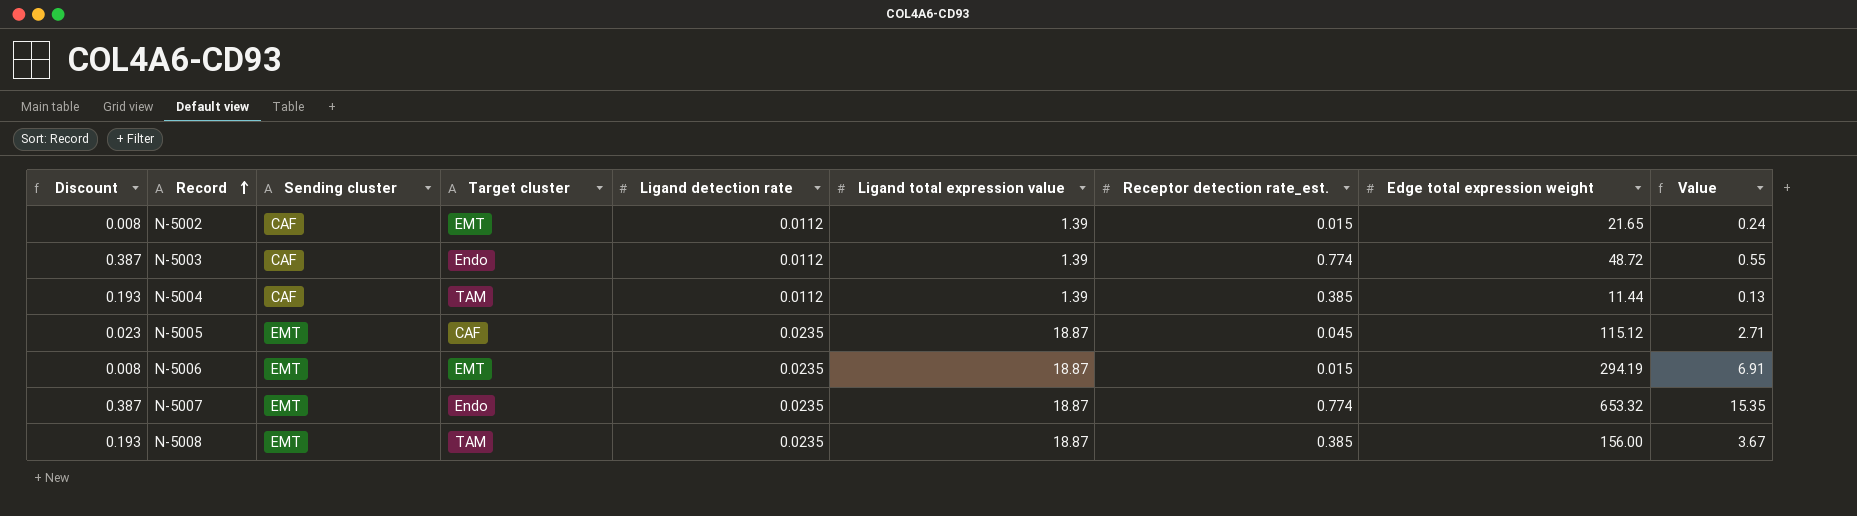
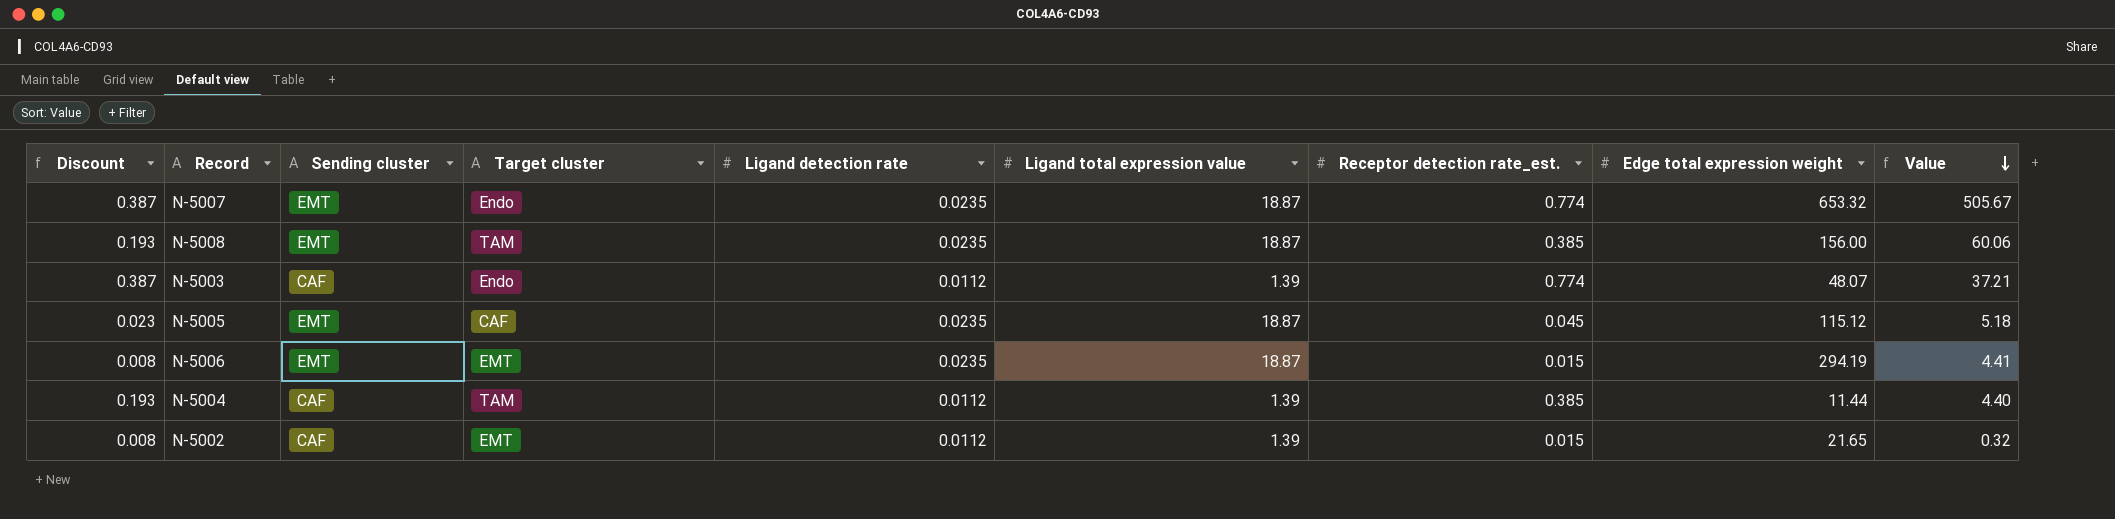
row order: Record ascending -> Value descending
column Value | formula: [Ligand detection rate] * [Edge total expression weight] -> [Receptor detection rate_est.] * [Edge total expression weight]
N-5003 | Edge total expression weight: 48.72 -> 48.07

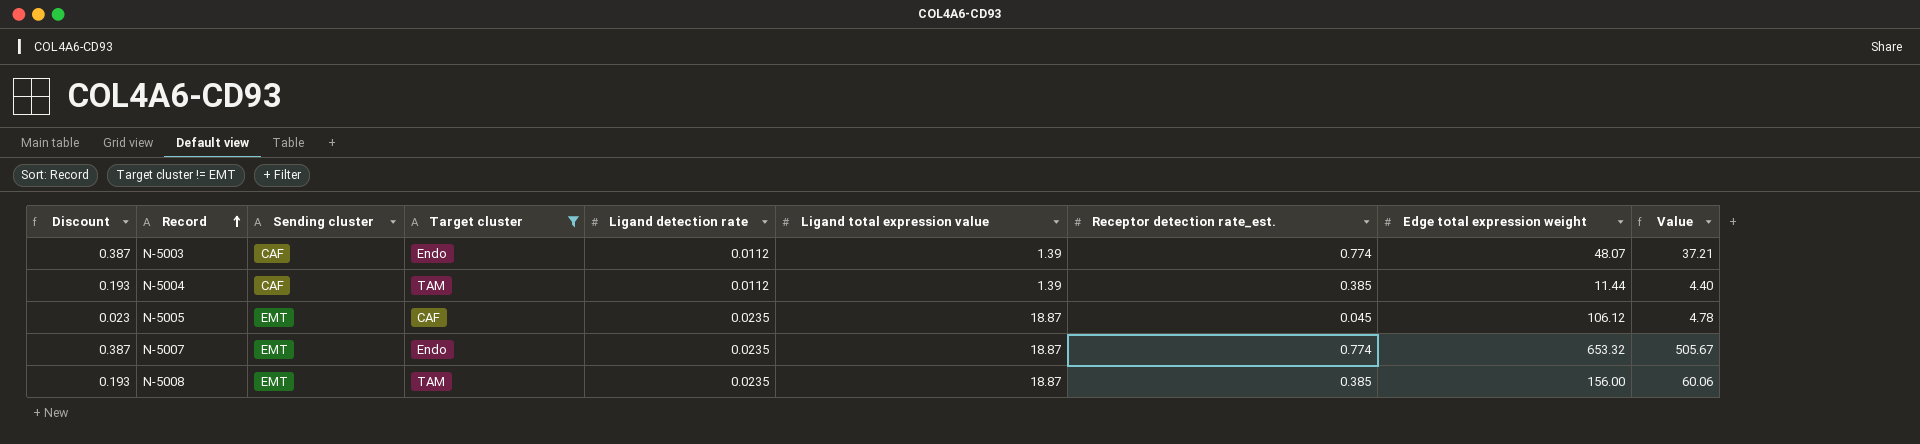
filter: none -> Target cluster != EMT
row order: Value descending -> Record ascending
N-5005 | Edge total expression weight: 115.12 -> 106.12
N-5005 | Value: 5.18 -> 4.78

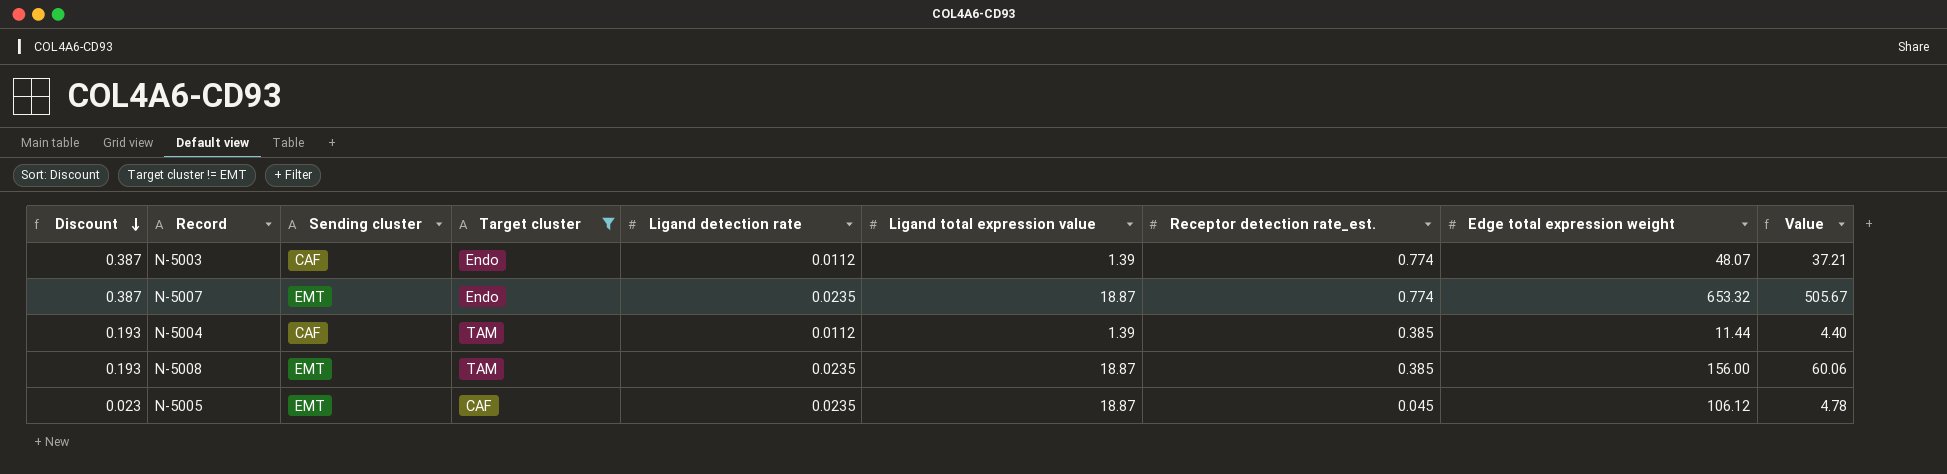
row order: Record ascending -> Discount descending

